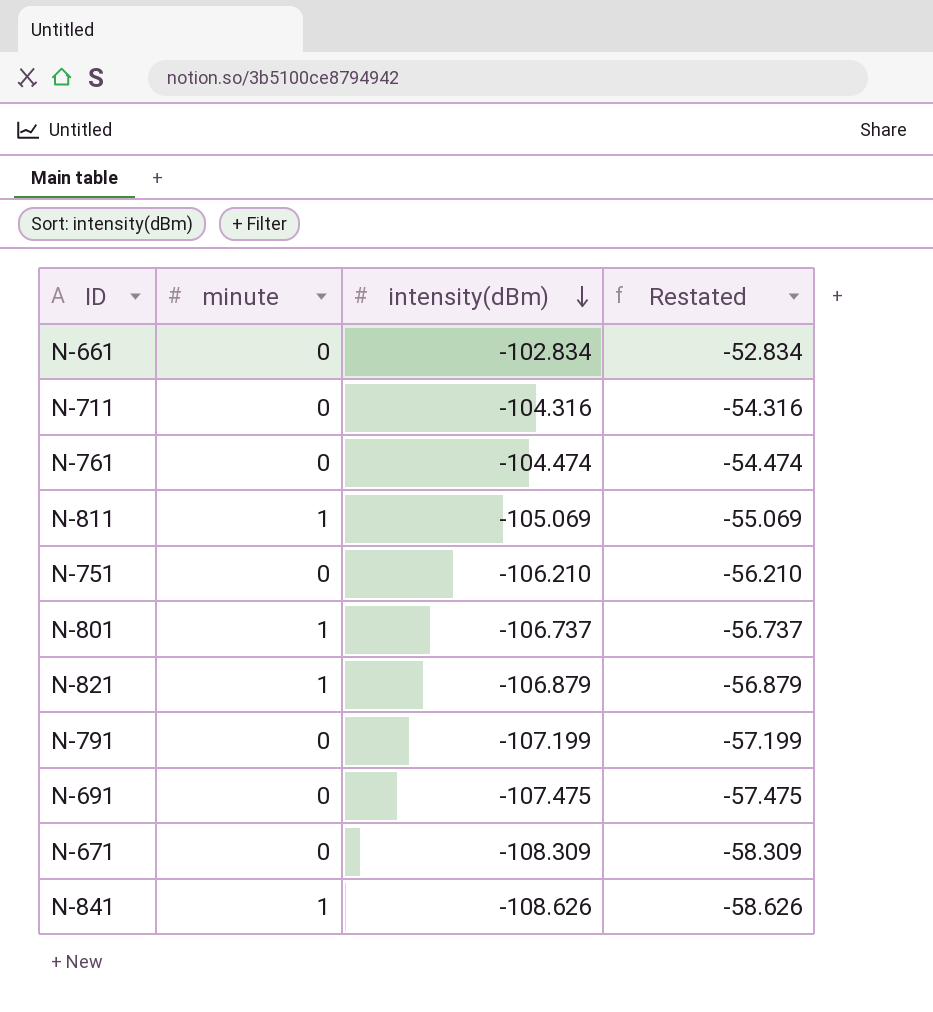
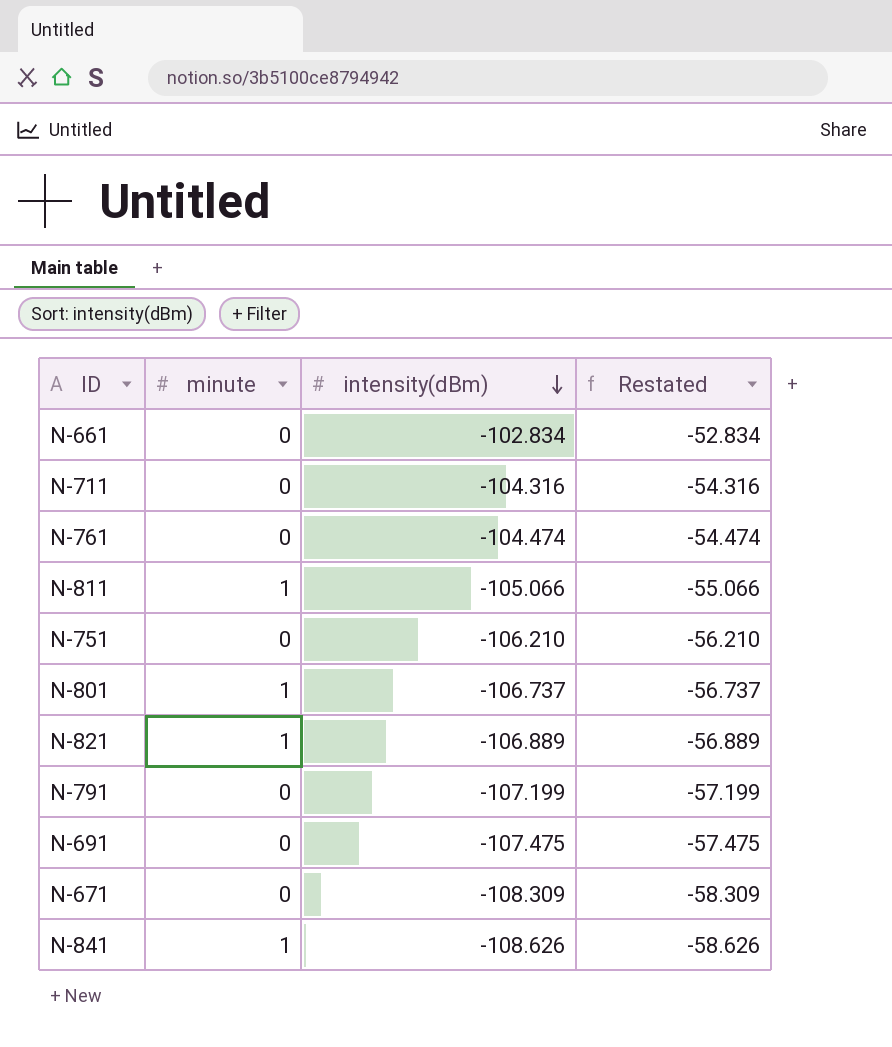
N-811 | intensity(dBm): -105.069 -> -105.066
N-811 | Restated: -55.069 -> -55.066
N-821 | intensity(dBm): -106.879 -> -106.889
N-821 | Restated: -56.879 -> -56.889

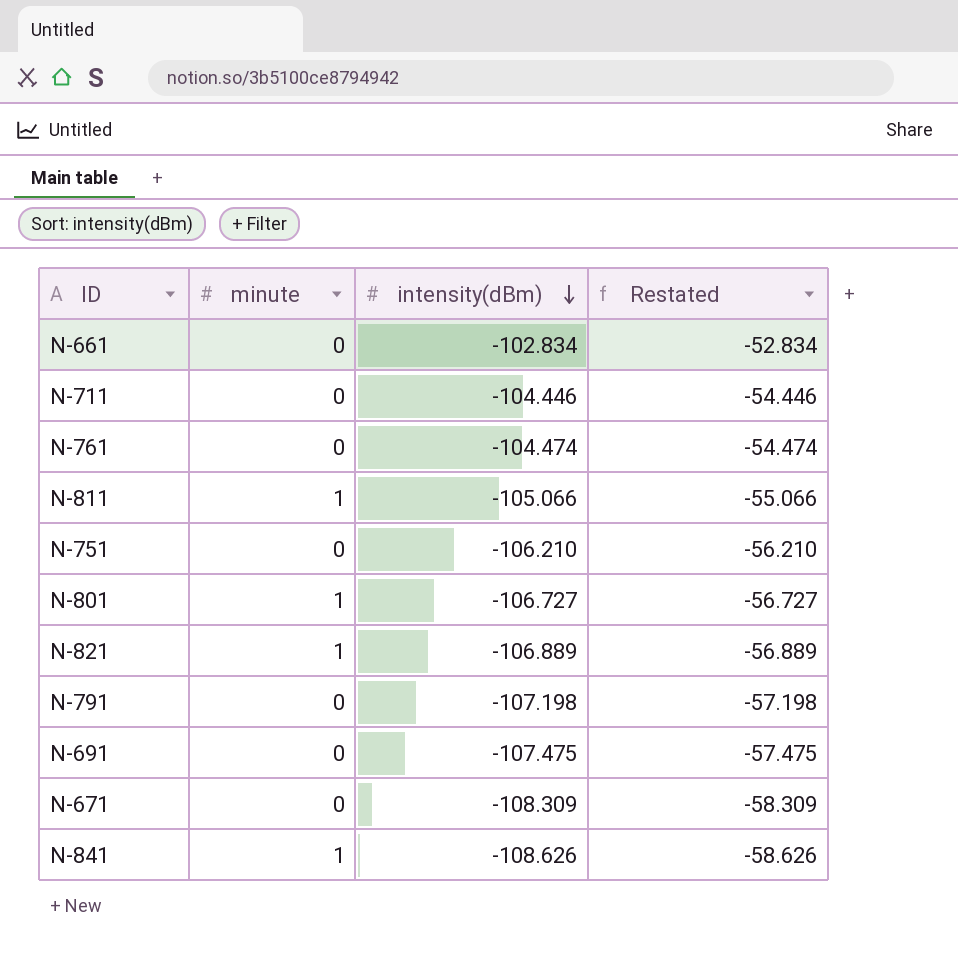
N-711 | intensity(dBm): -104.316 -> -104.446
N-711 | Restated: -54.316 -> -54.446
N-801 | intensity(dBm): -106.737 -> -106.727
N-801 | Restated: -56.737 -> -56.727
N-791 | intensity(dBm): -107.199 -> -107.198
N-791 | Restated: -57.199 -> -57.198

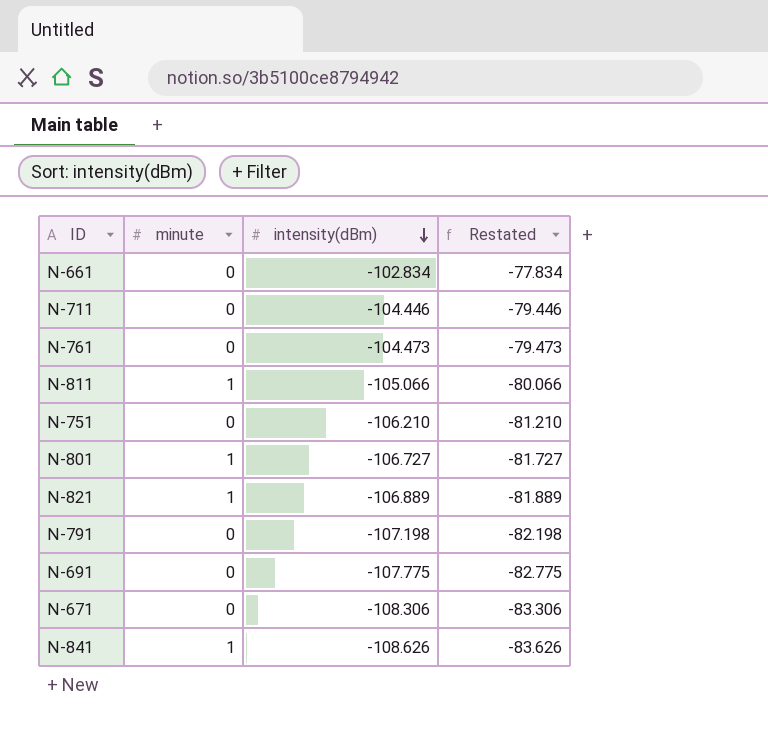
column Restated | formula: [intensity(dBm)] + 50 -> [intensity(dBm)] + 25
N-761 | intensity(dBm): -104.474 -> -104.473
N-691 | intensity(dBm): -107.475 -> -107.775
N-671 | intensity(dBm): -108.309 -> -108.306

